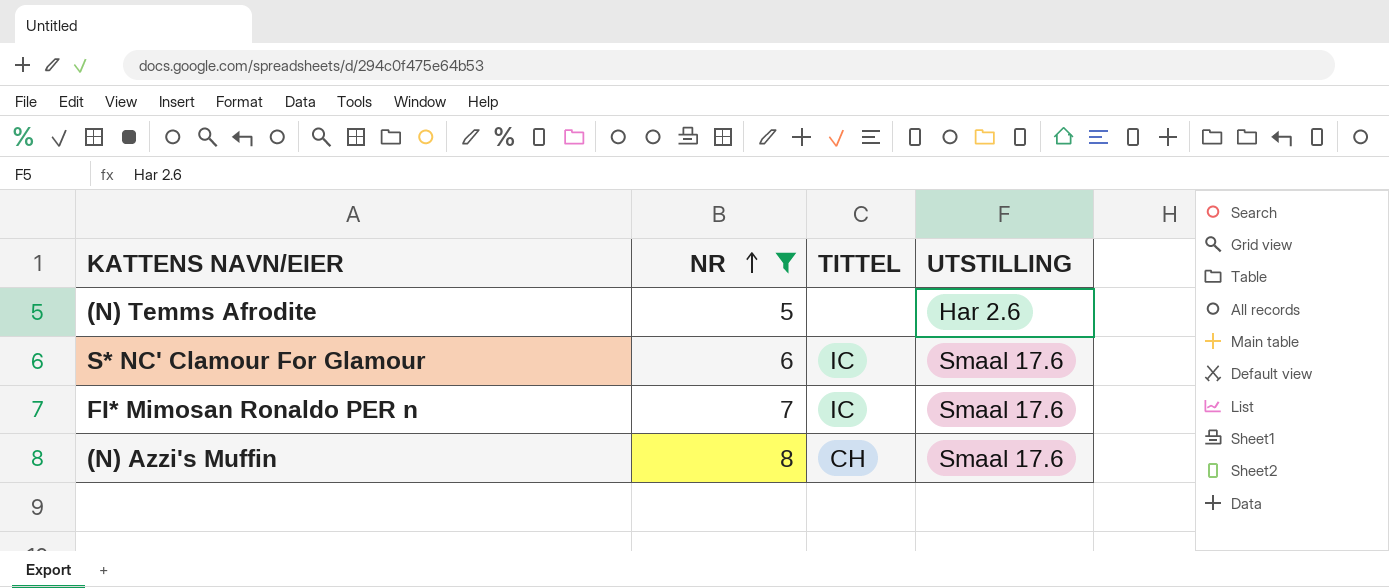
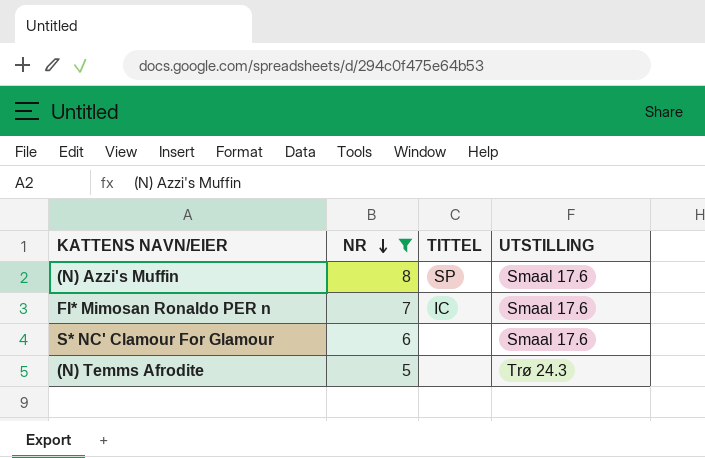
row order: NR ascending -> NR descending
(N) Azzi's Muffin | TITTEL: CH -> SP
S* NC' Clamour For Glamour | TITTEL: IC -> none
(N) Temms Afrodite | UTSTILLING: Har 2.6 -> Trø 24.3

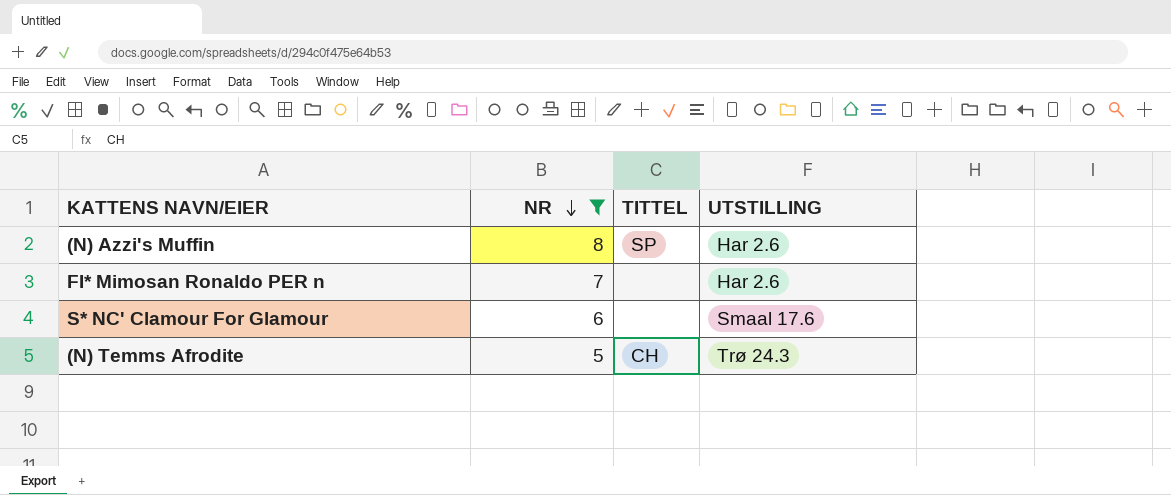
(N) Azzi's Muffin | UTSTILLING: Smaal 17.6 -> Har 2.6
FI* Mimosan Ronaldo PER n | TITTEL: IC -> none
FI* Mimosan Ronaldo PER n | UTSTILLING: Smaal 17.6 -> Har 2.6
(N) Temms Afrodite | TITTEL: none -> CH

